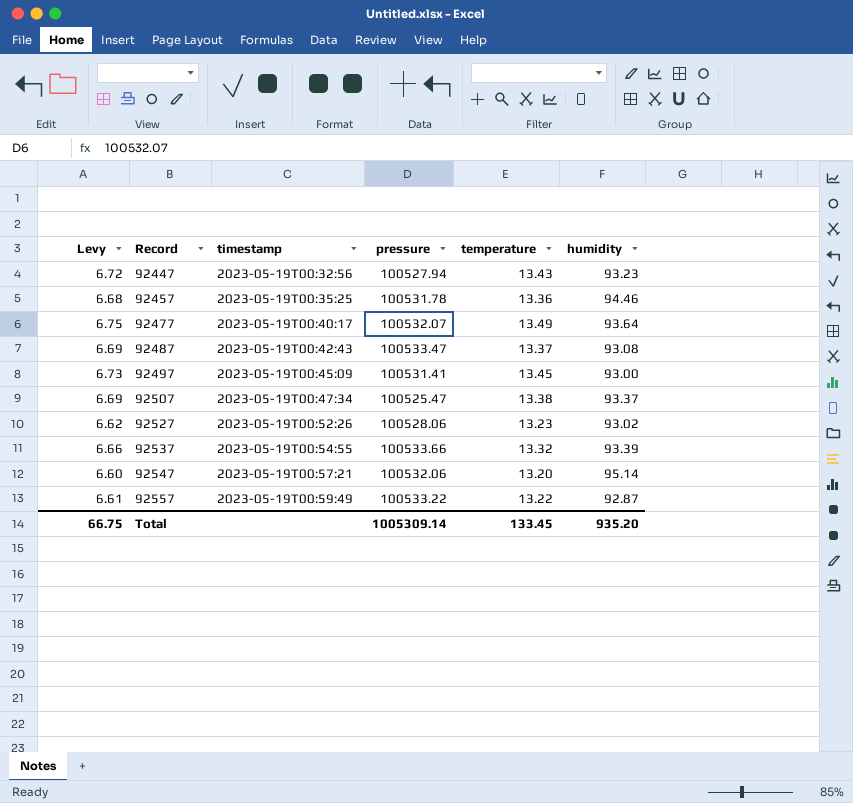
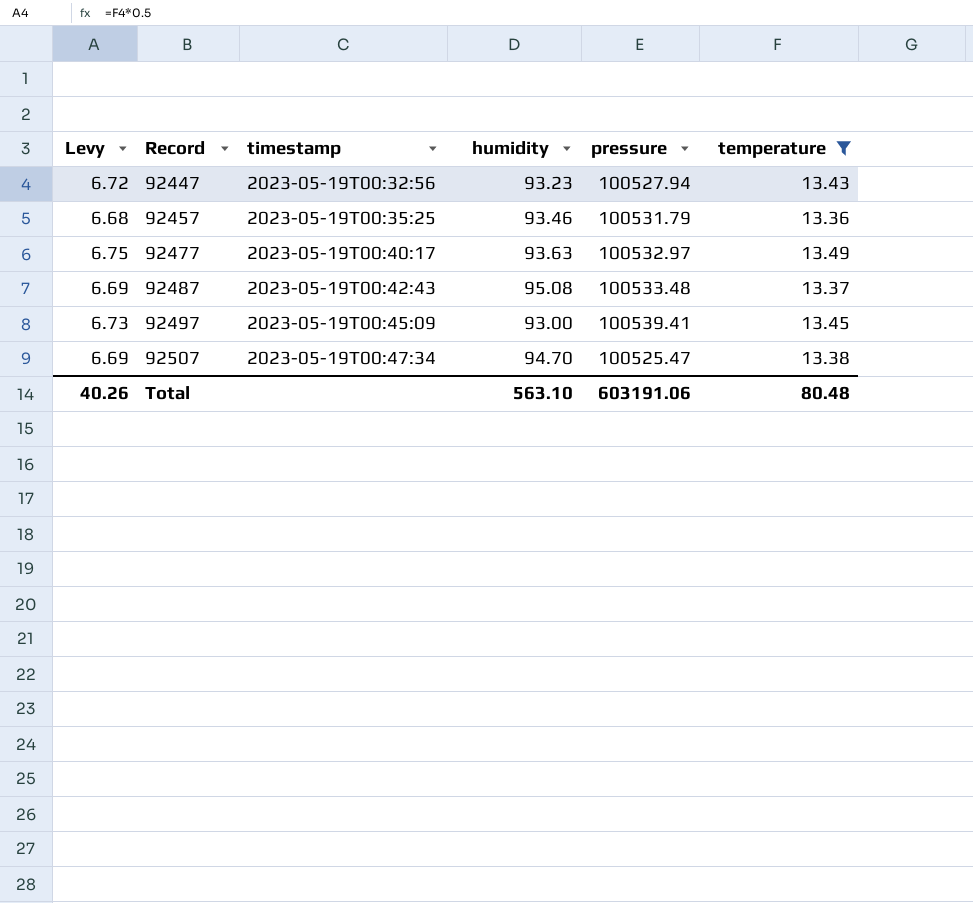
filter: none -> temperature >= 13.36
column humidity | position: 6 -> 4
92457 | humidity: 94.46 -> 93.46
92457 | pressure: 100531.78 -> 100531.79
92477 | humidity: 93.64 -> 93.63
92477 | pressure: 100532.07 -> 100532.97
92487 | humidity: 93.08 -> 95.08
92487 | pressure: 100533.47 -> 100533.48
92497 | pressure: 100531.41 -> 100539.41
92507 | humidity: 93.37 -> 94.70
Total | Levy: 66.75 -> 40.26
Total | humidity: 935.20 -> 563.10
Total | pressure: 1005309.14 -> 603191.06
Total | temperature: 133.45 -> 80.48

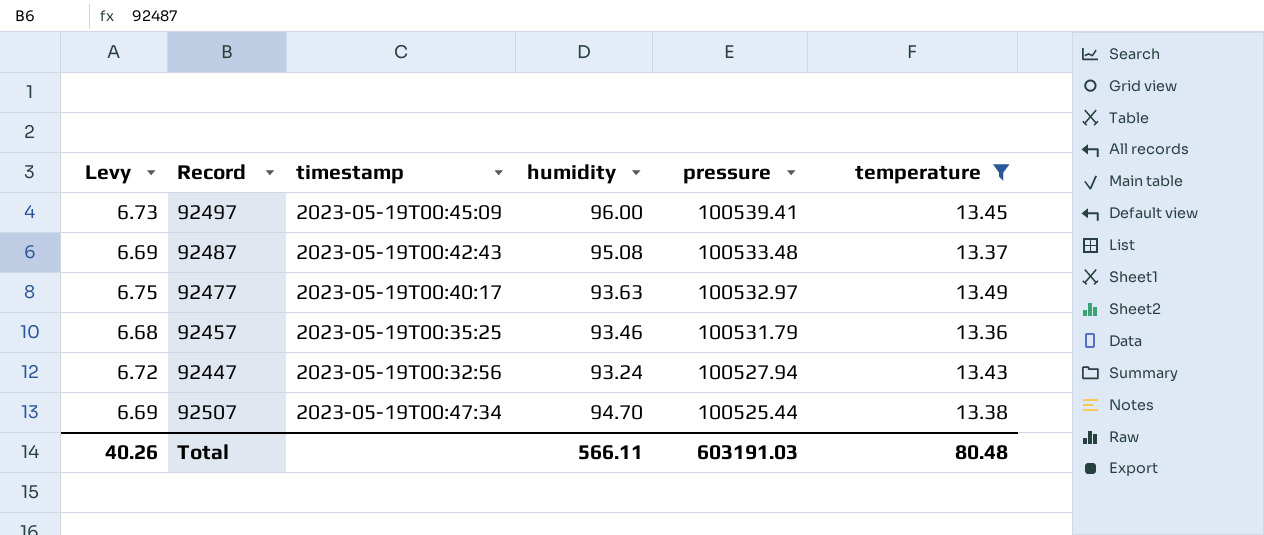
row order: Record ascending -> pressure descending
92497 | humidity: 93.00 -> 96.00
92447 | humidity: 93.23 -> 93.24
92507 | pressure: 100525.47 -> 100525.44
Total | humidity: 563.10 -> 566.11
Total | pressure: 603191.06 -> 603191.03

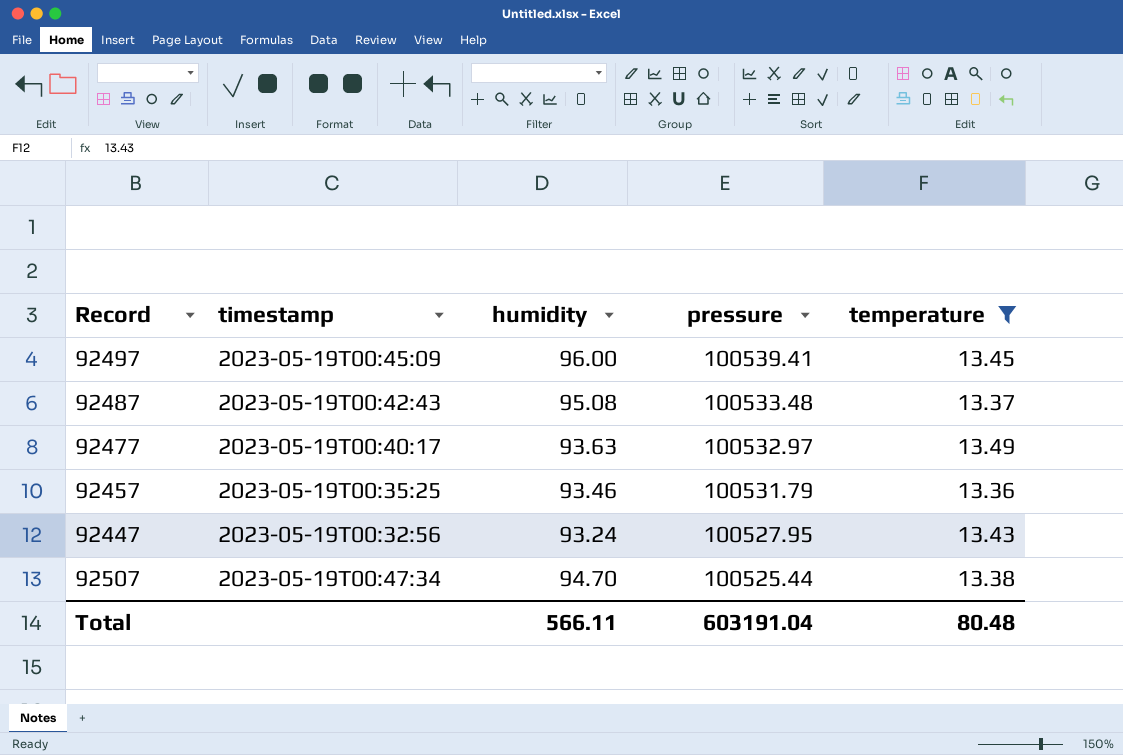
column Levy | formula: [temperature] * 0.5 -> none
92447 | pressure: 100527.94 -> 100527.95
Total | pressure: 603191.03 -> 603191.04

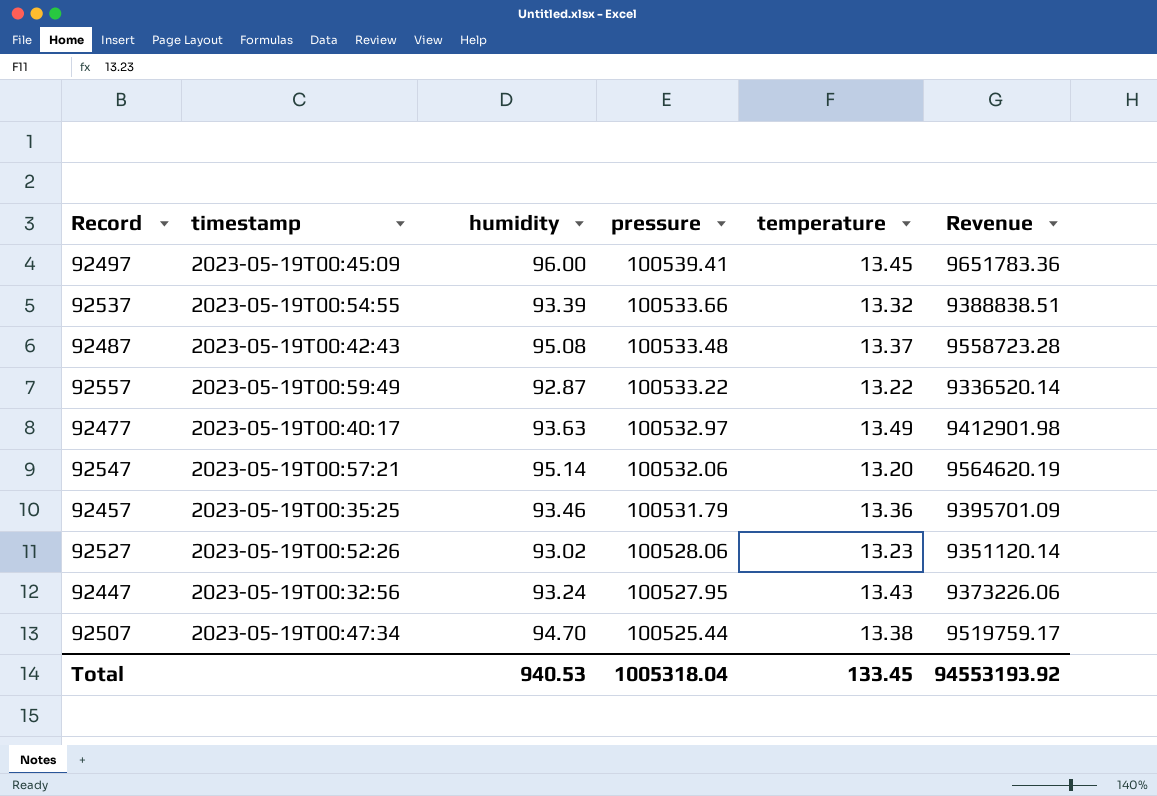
filter: temperature >= 13.36 -> none
column Revenue | formula: none -> [humidity] * [pressure]
Total | humidity: 566.11 -> 940.53
Total | pressure: 603191.04 -> 1005318.04
Total | temperature: 80.48 -> 133.45

